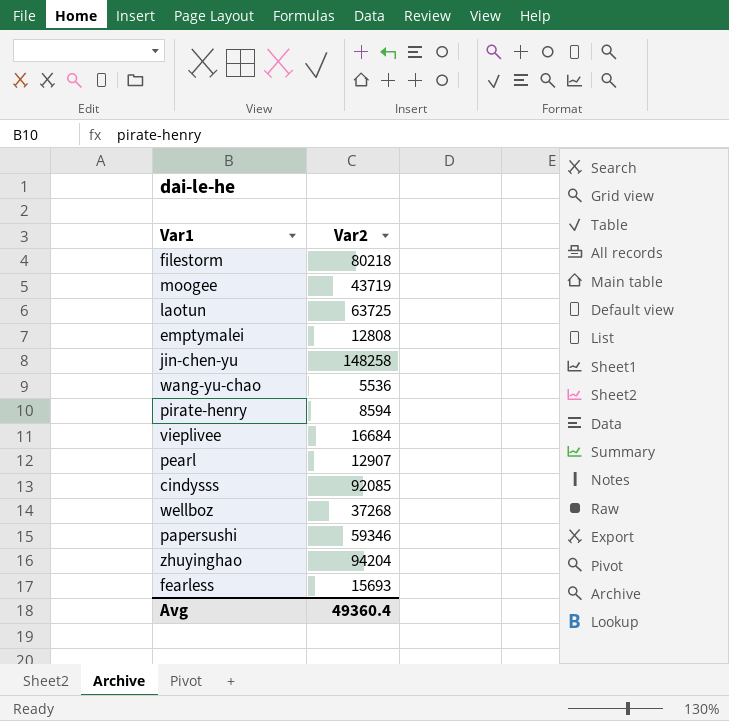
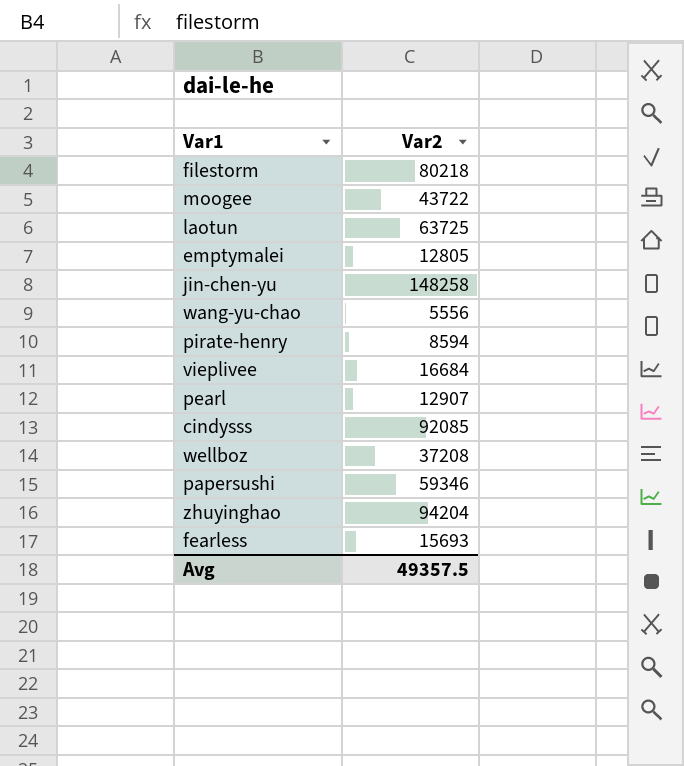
moogee | Var2: 43719 -> 43722
emptymalei | Var2: 12808 -> 12805
wang-yu-chao | Var2: 5536 -> 5556
wellboz | Var2: 37268 -> 37208
Avg | Var2: 49360.4 -> 49357.5

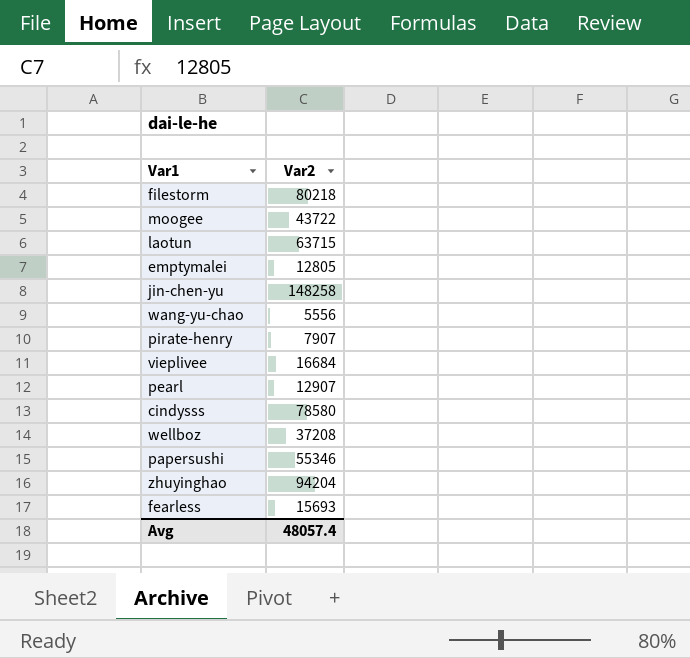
laotun | Var2: 63725 -> 63715
pirate-henry | Var2: 8594 -> 7907
cindysss | Var2: 92085 -> 78580
papersushi | Var2: 59346 -> 55346
Avg | Var2: 49357.5 -> 48057.4

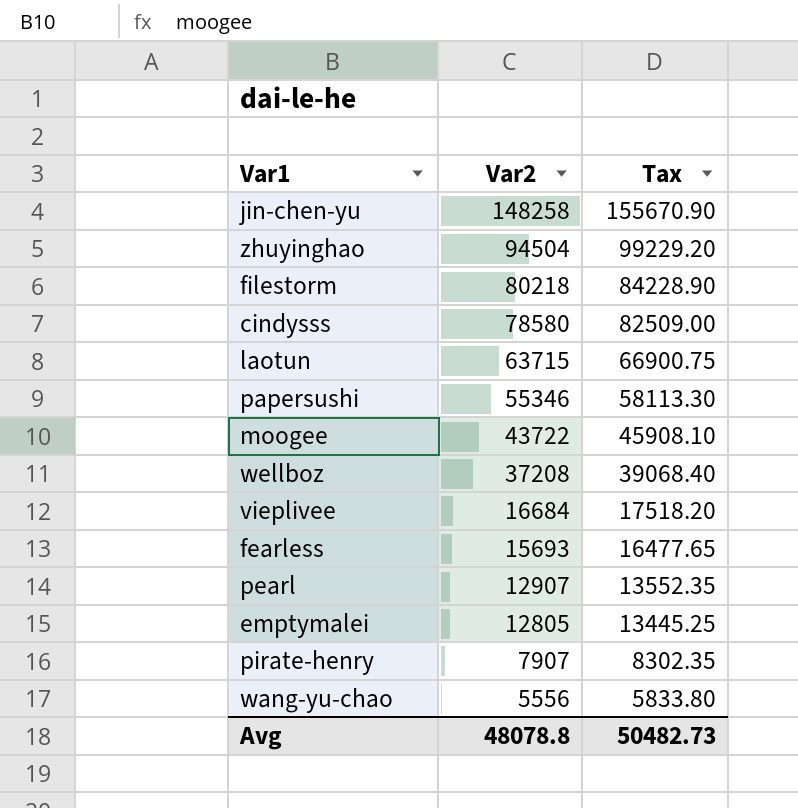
row order: none -> Var2 descending
column Tax | formula: none -> [Var2] * 1.05
zhuyinghao | Var2: 94204 -> 94504
Avg | Var2: 48057.4 -> 48078.8

